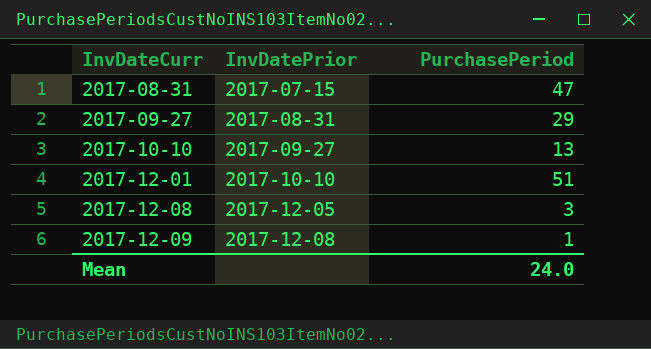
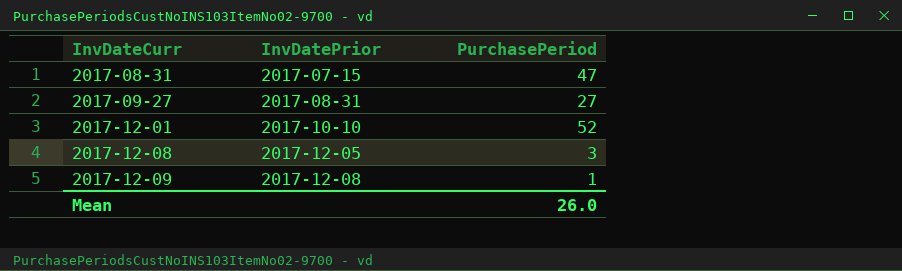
row 2017-10-10: 2017-09-27 | 13 -> none
2017-09-27 | PurchasePeriod: 29 -> 27
2017-12-01 | PurchasePeriod: 51 -> 52
Mean | PurchasePeriod: 24.0 -> 26.0

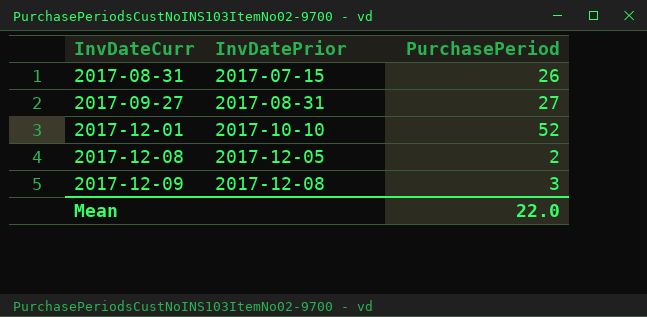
2017-08-31 | PurchasePeriod: 47 -> 26
2017-12-08 | PurchasePeriod: 3 -> 2
2017-12-09 | PurchasePeriod: 1 -> 3
Mean | PurchasePeriod: 26.0 -> 22.0

